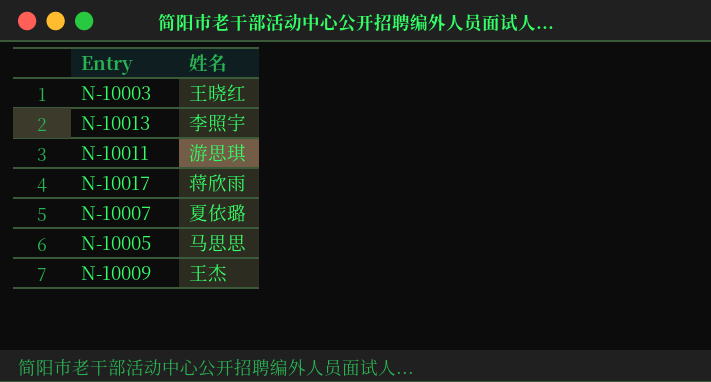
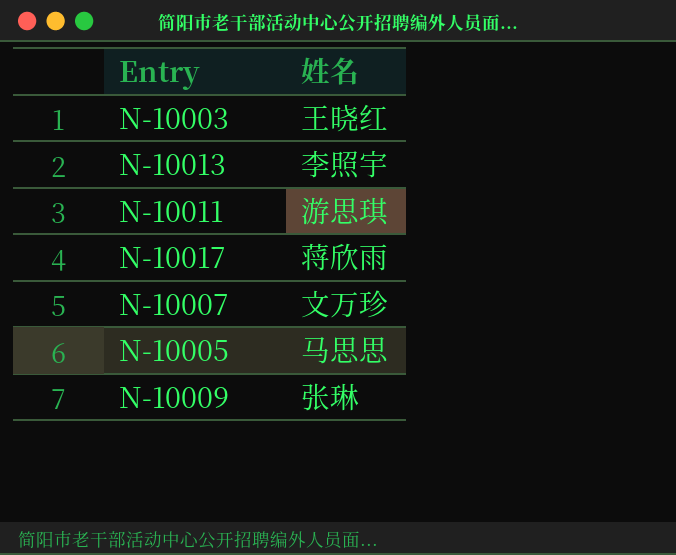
N-10007 | 姓名: 夏依璐 -> 文万珍
N-10009 | 姓名: 王杰 -> 张琳

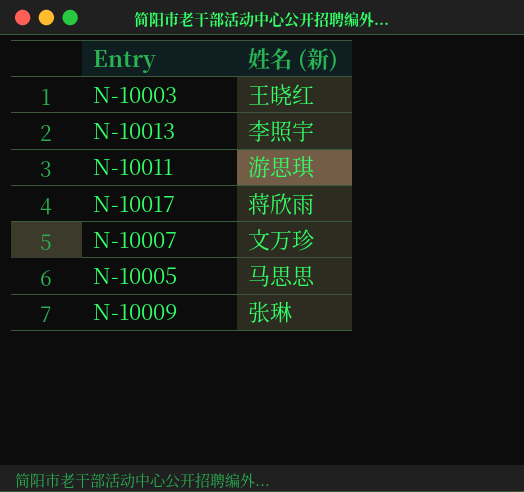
column name: 姓名 -> 姓名 (新)

